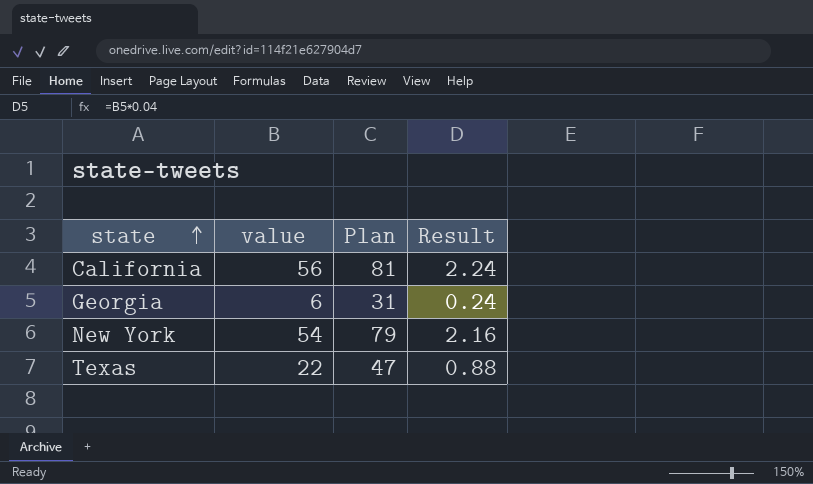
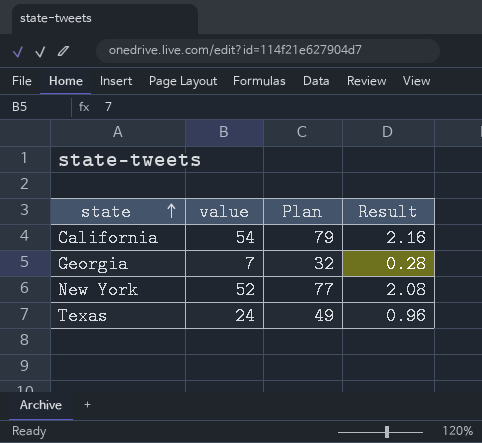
California | value: 56 -> 54
California | Plan: 81 -> 79
California | Result: 2.24 -> 2.16
Georgia | value: 6 -> 7
Georgia | Plan: 31 -> 32
Georgia | Result: 0.24 -> 0.28
New York | value: 54 -> 52
New York | Plan: 79 -> 77
New York | Result: 2.16 -> 2.08
Texas | value: 22 -> 24
Texas | Plan: 47 -> 49
Texas | Result: 0.88 -> 0.96

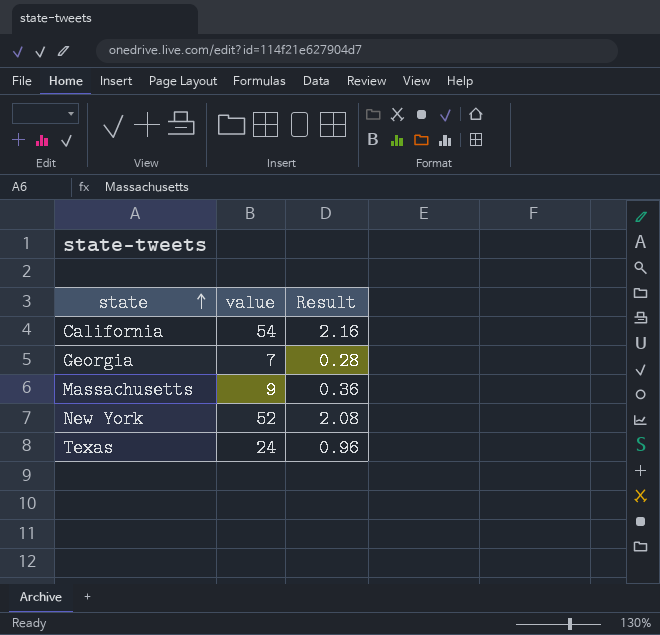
column Plan | formula: [value] + 25 -> none
row Massachusetts: none -> 9 | 0.36

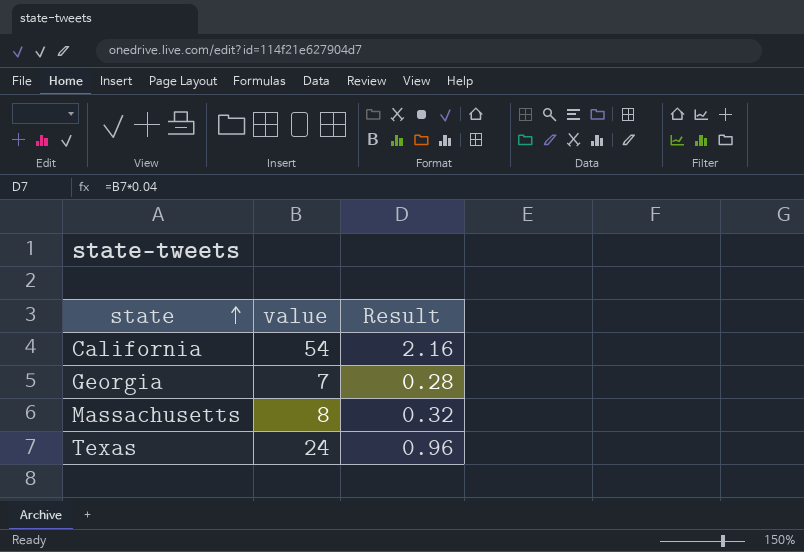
row New York: 52 | 2.08 -> none
Massachusetts | value: 9 -> 8
Massachusetts | Result: 0.36 -> 0.32

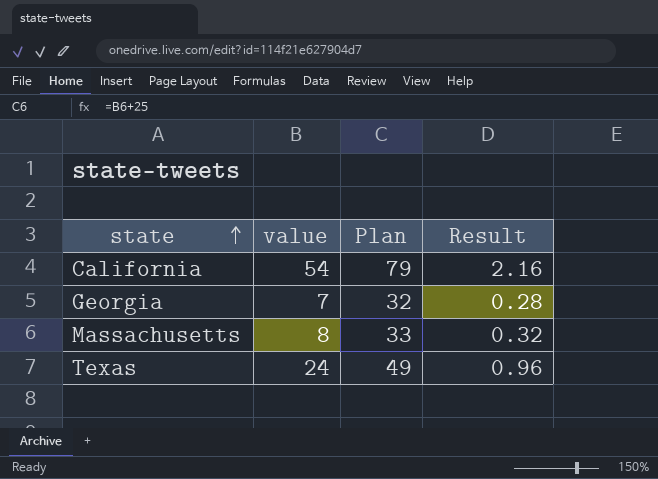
column Plan | formula: none -> [value] + 25

